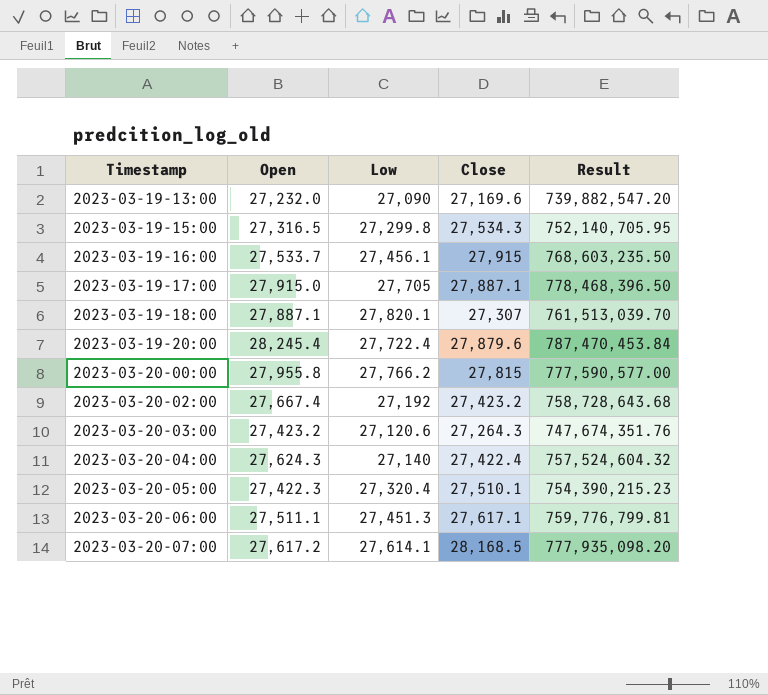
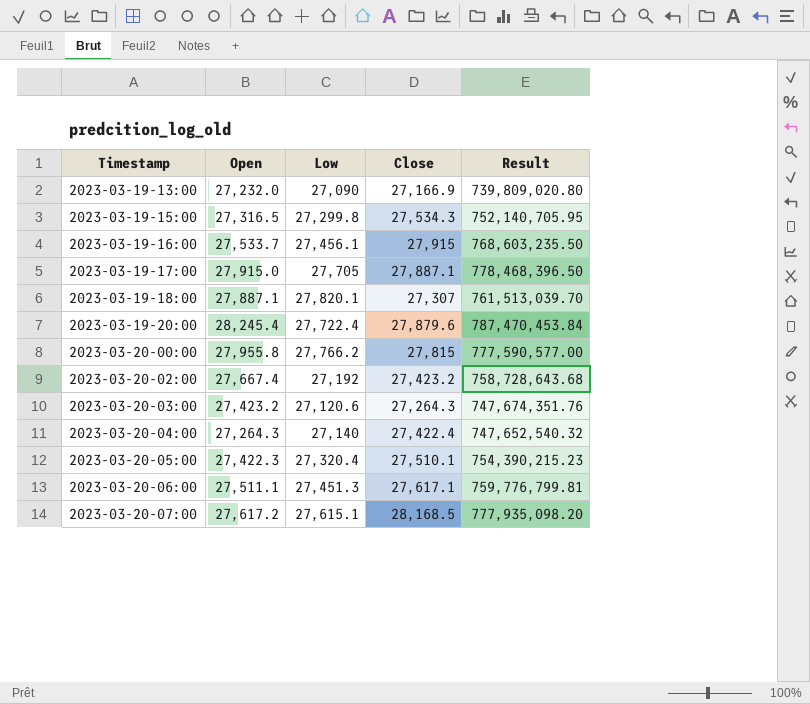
2023-03-19-13:00 | Close: 27,169.6 -> 27,166.9
2023-03-19-13:00 | Result: 739,882,547.20 -> 739,809,020.80
2023-03-20-04:00 | Open: 27,624.3 -> 27,264.3
2023-03-20-04:00 | Result: 757,524,604.32 -> 747,652,540.32
2023-03-20-07:00 | Low: 27,614.1 -> 27,615.1

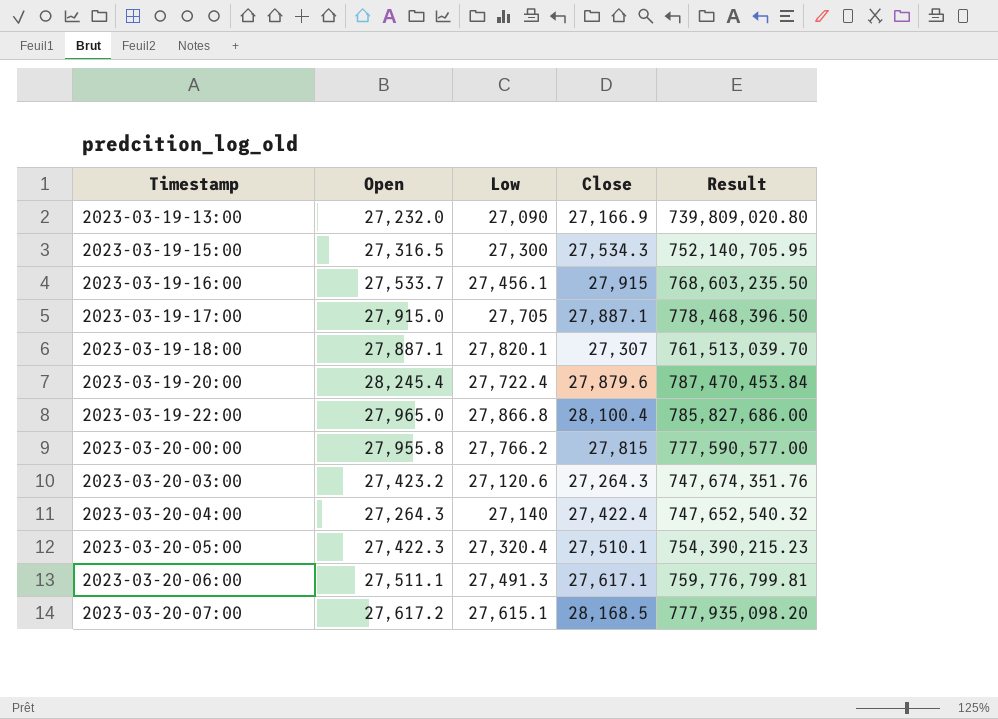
row 2023-03-20-02:00: 27,667.4 | 27,192 | 27,423.2 | 758,728,643.68 -> none
2023-03-19-15:00 | Low: 27,299.8 -> 27,300
row 2023-03-19-22:00: none -> 27,965.0 | 27,866.8 | 28,100.4 | 785,827,686.00
2023-03-20-06:00 | Low: 27,451.3 -> 27,491.3

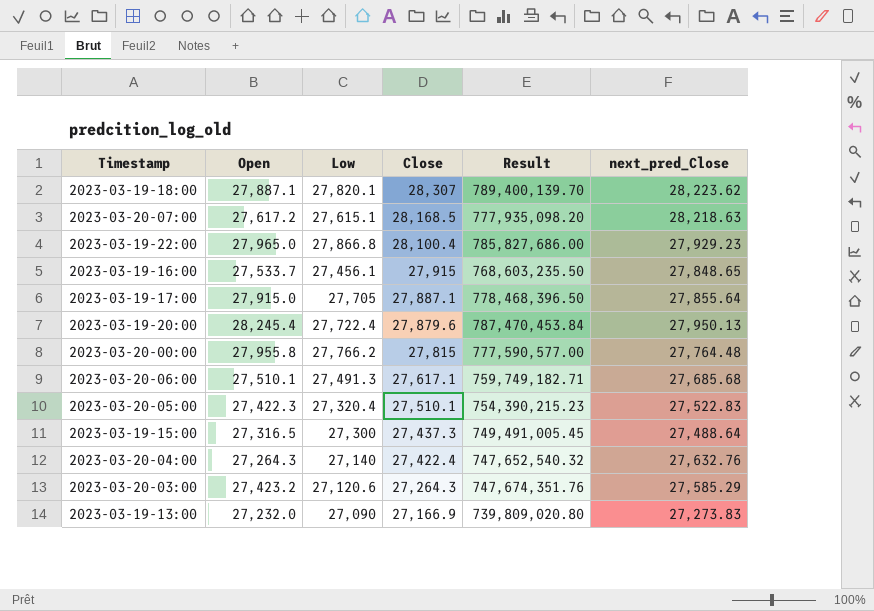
row order: Timestamp ascending -> Close descending
column next_pred_Close | position: none -> 6
2023-03-19-18:00 | Close: 27,307 -> 28,307
2023-03-19-18:00 | Result: 761,513,039.70 -> 789,400,139.70
2023-03-20-06:00 | Open: 27,511.1 -> 27,510.1
2023-03-20-06:00 | Result: 759,776,799.81 -> 759,749,182.71
2023-03-19-15:00 | Close: 27,534.3 -> 27,437.3
2023-03-19-15:00 | Result: 752,140,705.95 -> 749,491,005.45

